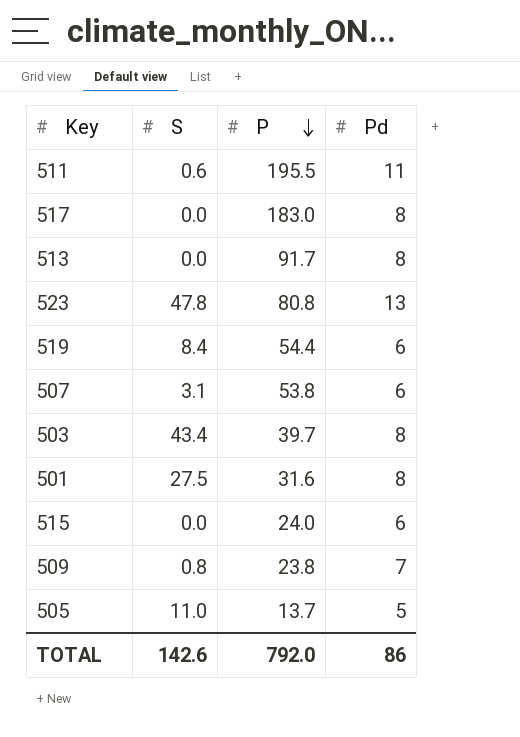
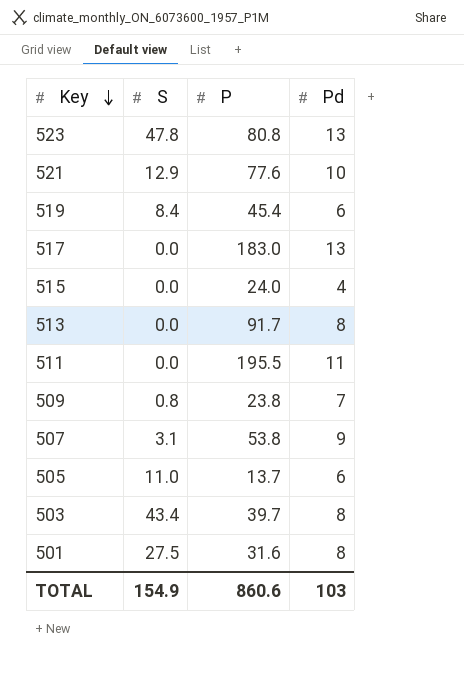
row order: P descending -> Key descending
row 521: none -> 12.9 | 77.6 | 10
519 | P: 54.4 -> 45.4
517 | Pd: 8 -> 13
515 | Pd: 6 -> 4
511 | S: 0.6 -> 0.0
507 | Pd: 6 -> 9
505 | Pd: 5 -> 6
TOTAL | S: 142.6 -> 154.9
TOTAL | P: 792.0 -> 860.6
TOTAL | Pd: 86 -> 103

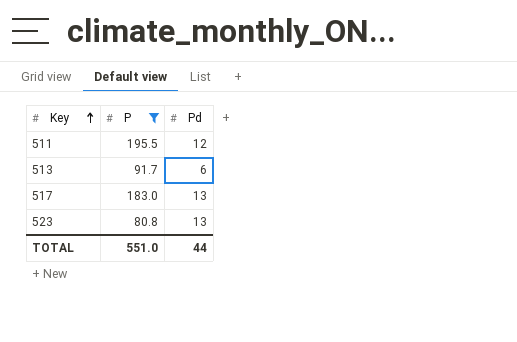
filter: none -> P >= 80.8
row order: Key descending -> Key ascending
column S | position: 2 -> none
511 | Pd: 11 -> 12
513 | Pd: 8 -> 6
TOTAL | P: 860.6 -> 551.0
TOTAL | Pd: 103 -> 44

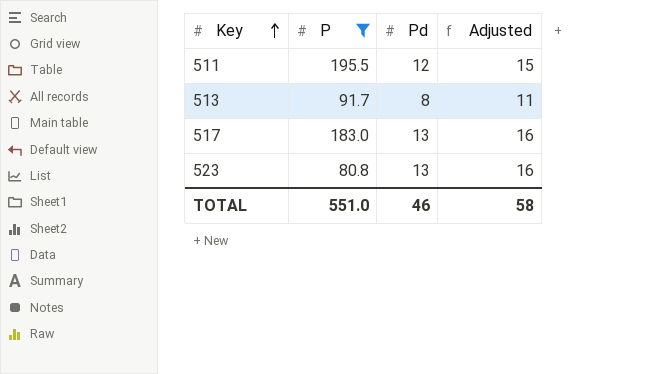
column Adjusted | formula: none -> [Pd] + 3
513 | Pd: 6 -> 8
TOTAL | Pd: 44 -> 46

